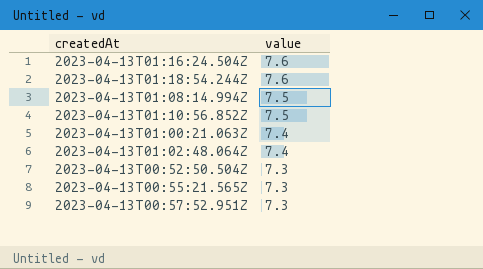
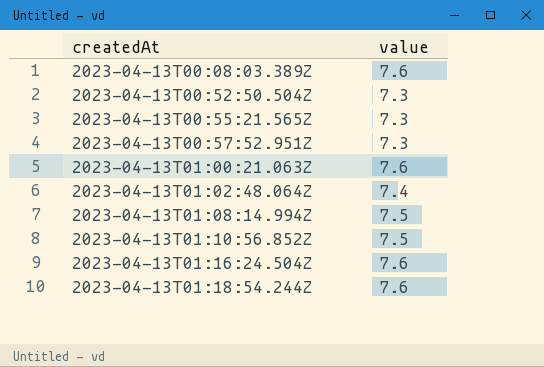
row order: value descending -> createdAt ascending
row 2023-04-13T00:08:03.389Z: none -> 7.6
2023-04-13T01:00:21.063Z | value: 7.4 -> 7.6

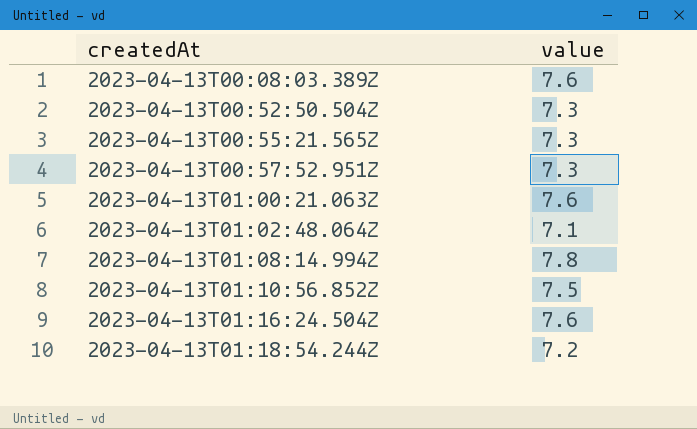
2023-04-13T01:02:48.064Z | value: 7.4 -> 7.1
2023-04-13T01:08:14.994Z | value: 7.5 -> 7.8
2023-04-13T01:18:54.244Z | value: 7.6 -> 7.2

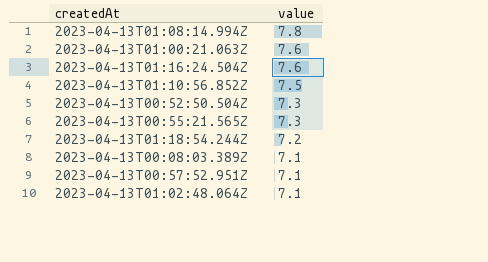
row order: createdAt ascending -> value descending
2023-04-13T00:08:03.389Z | value: 7.6 -> 7.1
2023-04-13T00:57:52.951Z | value: 7.3 -> 7.1

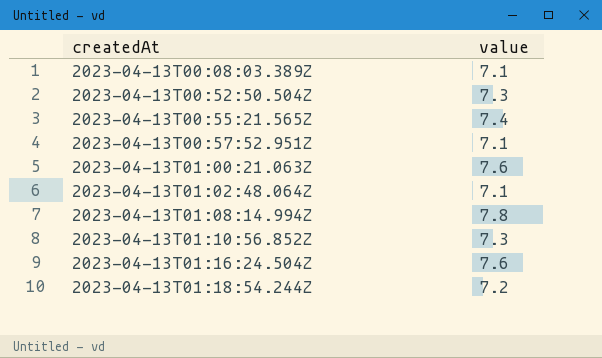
row order: value descending -> createdAt ascending
2023-04-13T00:55:21.565Z | value: 7.3 -> 7.4
2023-04-13T01:10:56.852Z | value: 7.5 -> 7.3

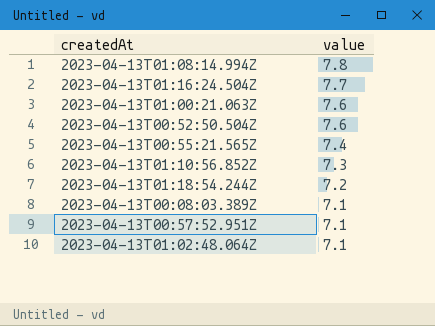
row order: createdAt ascending -> value descending
2023-04-13T01:16:24.504Z | value: 7.6 -> 7.7
2023-04-13T00:52:50.504Z | value: 7.3 -> 7.6

